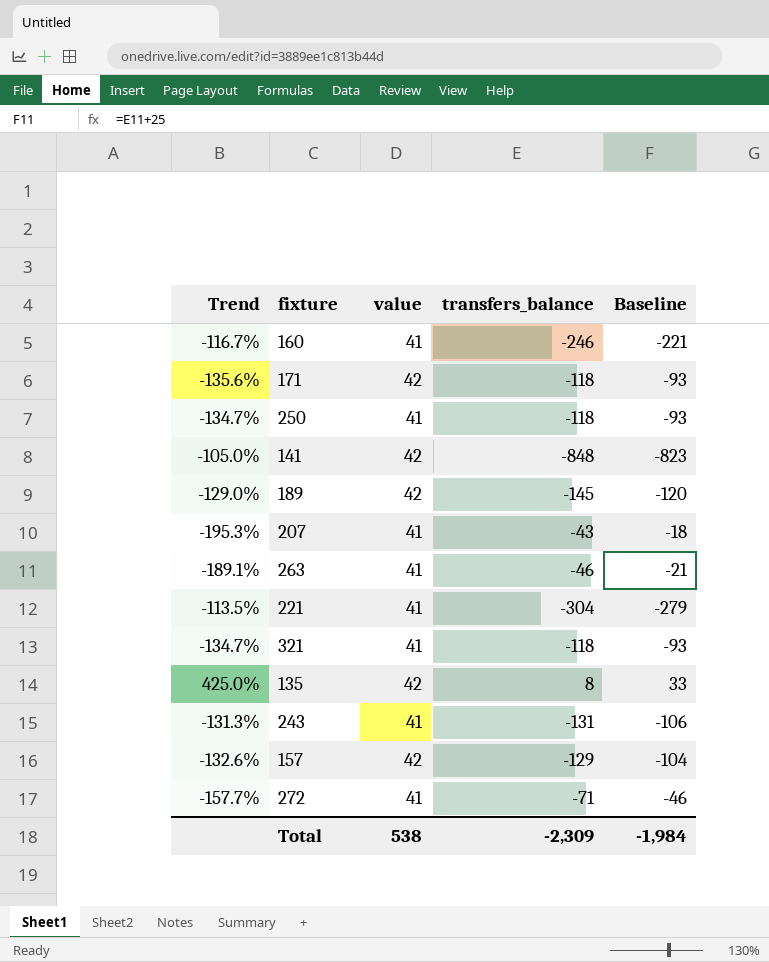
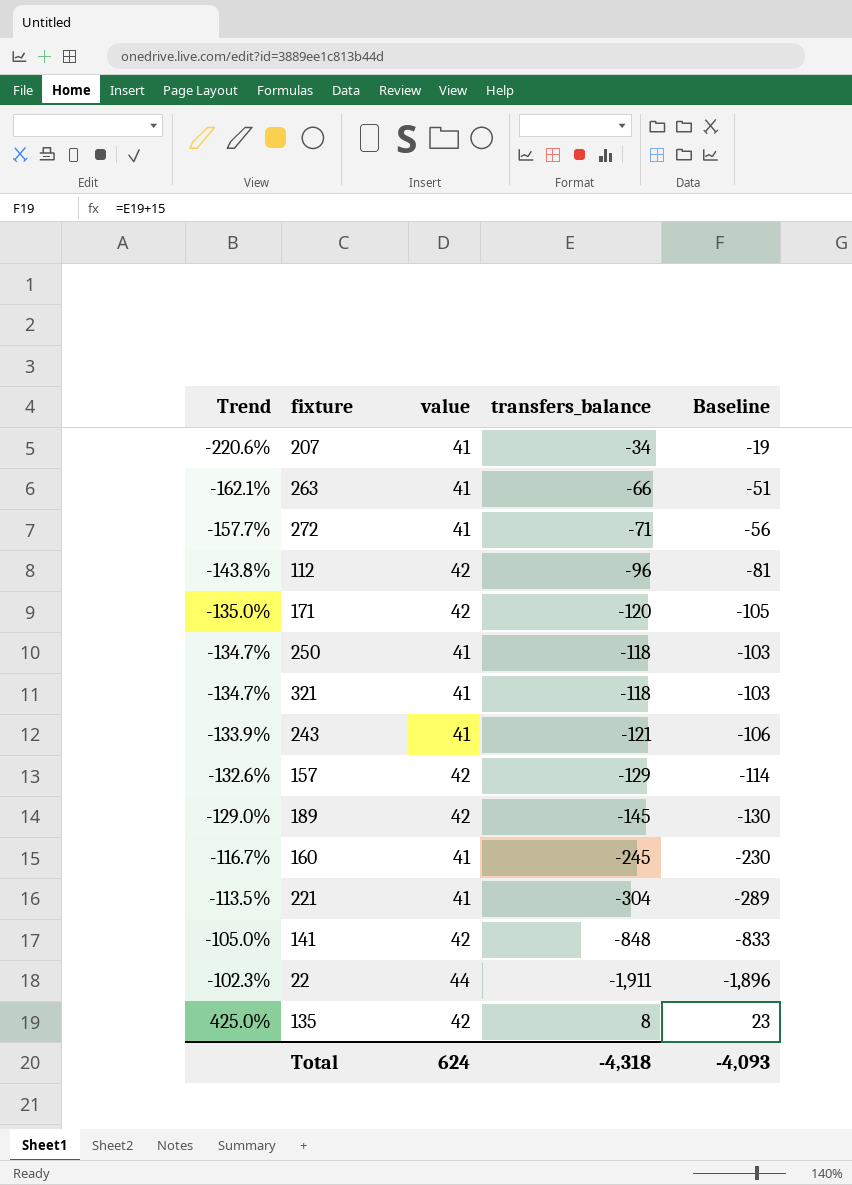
row order: none -> Trend ascending
column Baseline | formula: [transfers_balance] + 25 -> [transfers_balance] + 15
207 | Trend: -195.3% -> -220.6%
207 | transfers_balance: -43 -> -34
263 | Trend: -189.1% -> -162.1%
263 | transfers_balance: -46 -> -66
row 112: none -> -143.8% | 42 | -96 | -81
171 | Trend: -135.6% -> -135.0%
171 | transfers_balance: -118 -> -120
243 | Trend: -131.3% -> -133.9%
243 | transfers_balance: -131 -> -121
160 | transfers_balance: -246 -> -245
row 22: none -> -102.3% | 44 | -1,911 | -1,896
Total | value: 538 -> 624
Total | transfers_balance: -2,309 -> -4,318
Total | Baseline: -1,984 -> -4,093

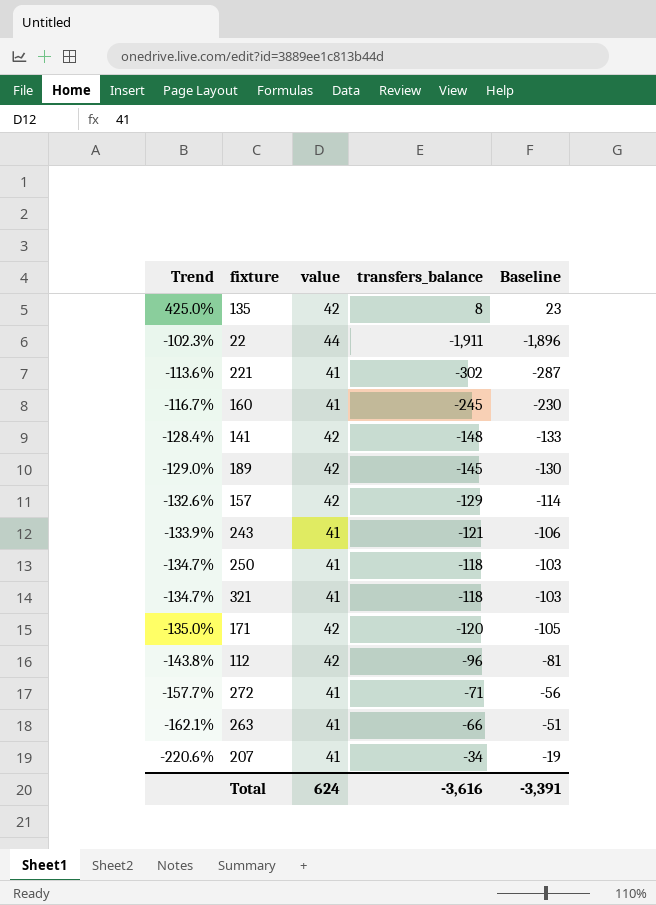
row order: Trend ascending -> Trend descending
221 | Trend: -113.5% -> -113.6%
221 | transfers_balance: -304 -> -302
221 | Baseline: -289 -> -287
141 | Trend: -105.0% -> -128.4%
141 | transfers_balance: -848 -> -148
141 | Baseline: -833 -> -133
Total | transfers_balance: -4,318 -> -3,616
Total | Baseline: -4,093 -> -3,391

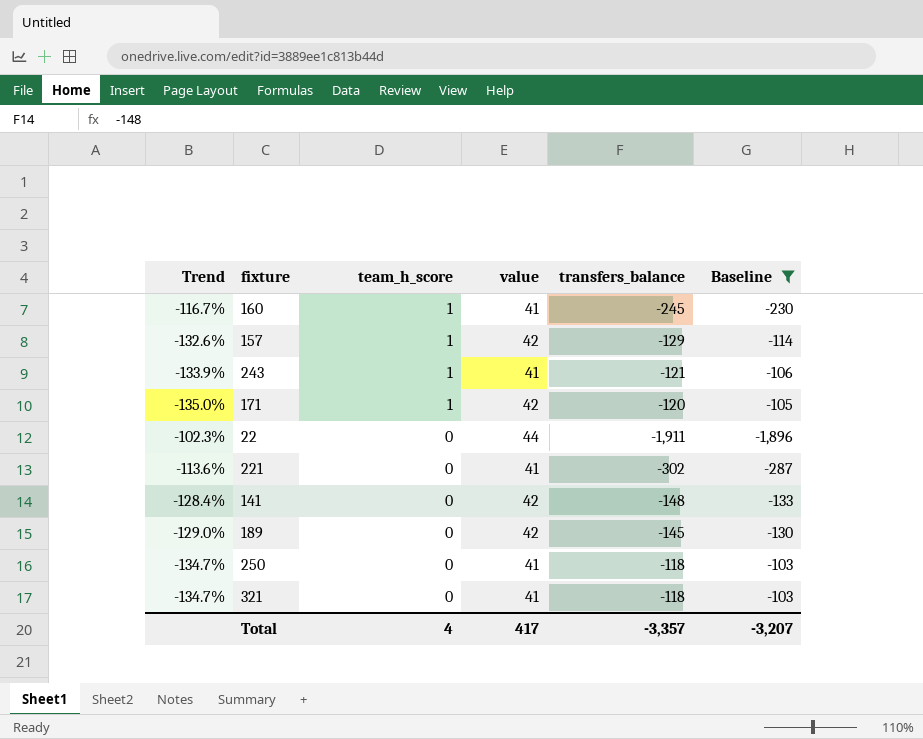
filter: none -> Baseline <= -103
row order: Trend descending -> team_h_score descending
column team_h_score | position: none -> 3
Total | value: 624 -> 417
Total | transfers_balance: -3,616 -> -3,357
Total | Baseline: -3,391 -> -3,207

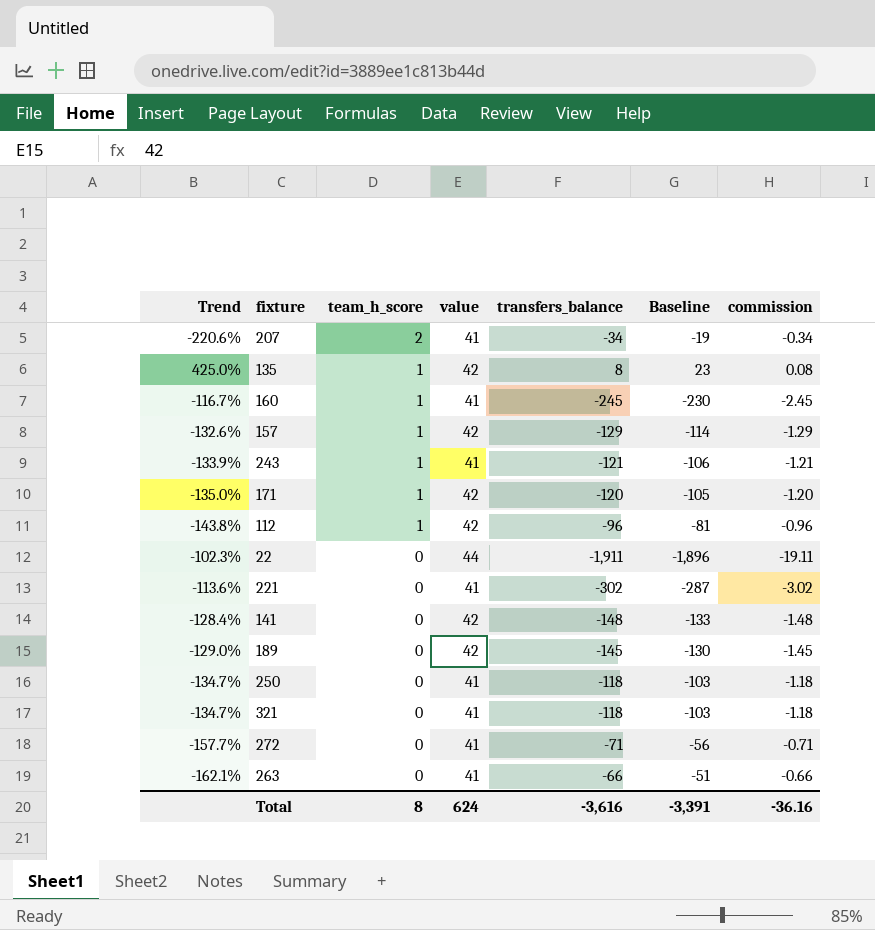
filter: Baseline <= -103 -> none
column commission | formula: none -> [transfers_balance] * 0.01
Total | team_h_score: 4 -> 8
Total | value: 417 -> 624
Total | transfers_balance: -3,357 -> -3,616
Total | Baseline: -3,207 -> -3,391

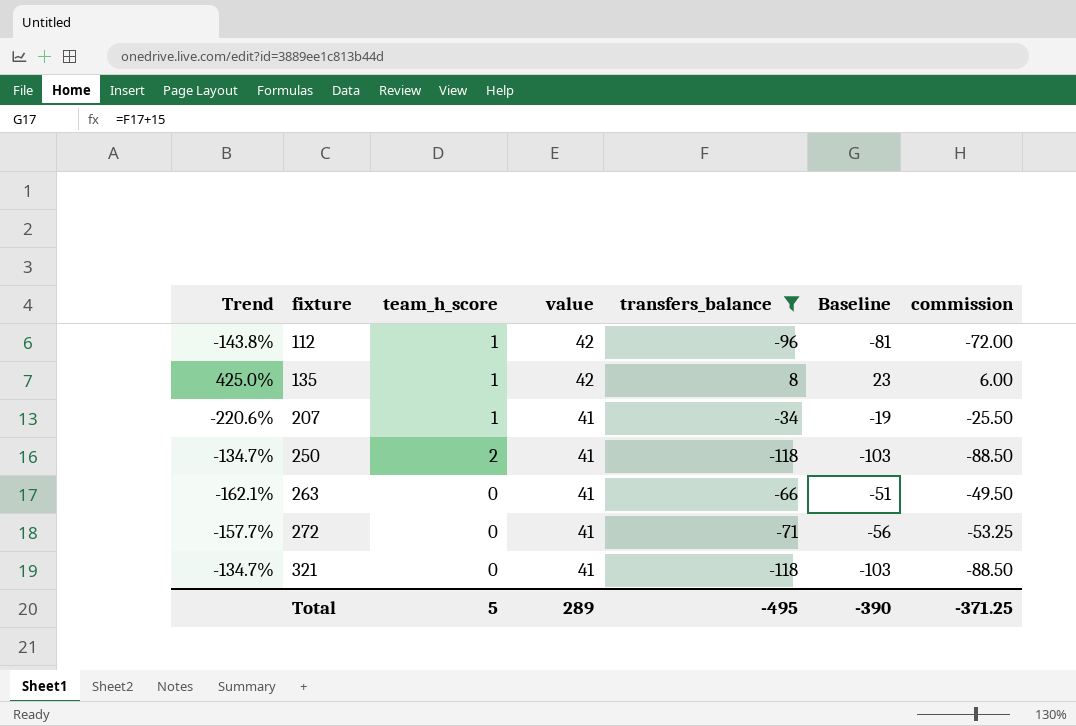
filter: none -> transfers_balance >= -118
row order: team_h_score descending -> fixture ascending
column commission | formula: [transfers_balance] * 0.01 -> [transfers_balance] * 0.75
207 | team_h_score: 2 -> 1
250 | team_h_score: 0 -> 2
Total | team_h_score: 8 -> 5
Total | value: 624 -> 289
Total | transfers_balance: -3,616 -> -495
Total | Baseline: -3,391 -> -390
Total | commission: -36.16 -> -371.25

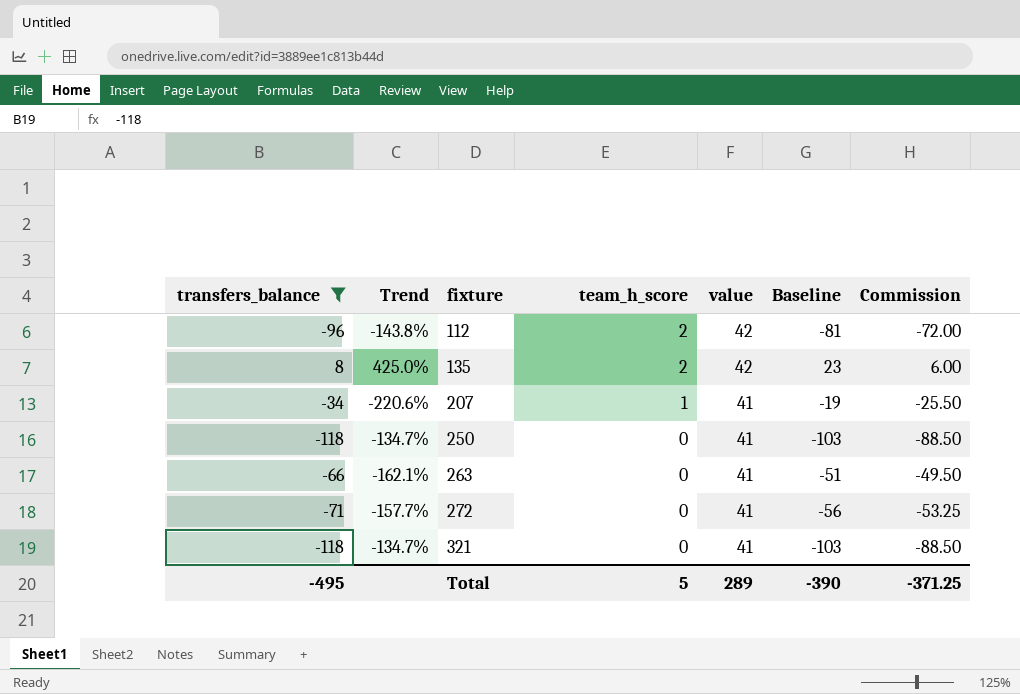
column transfers_balance | position: 5 -> 1
column name: commission -> Commission
112 | team_h_score: 1 -> 2
135 | team_h_score: 1 -> 2
250 | team_h_score: 2 -> 0

